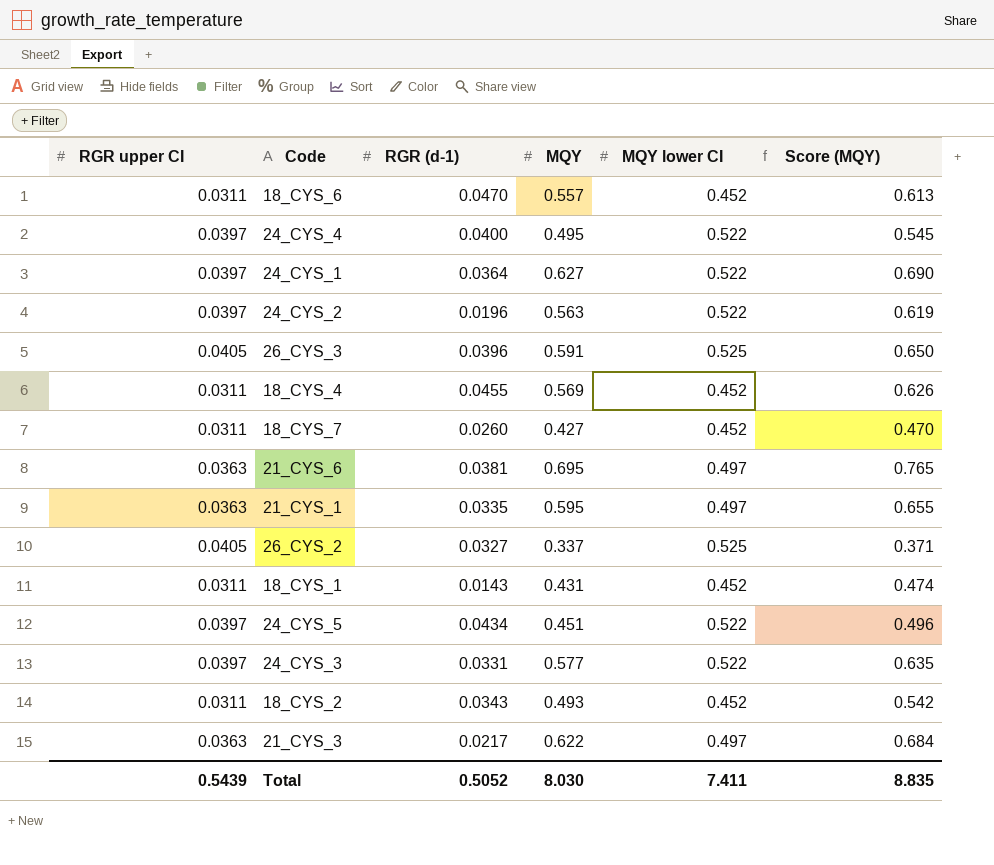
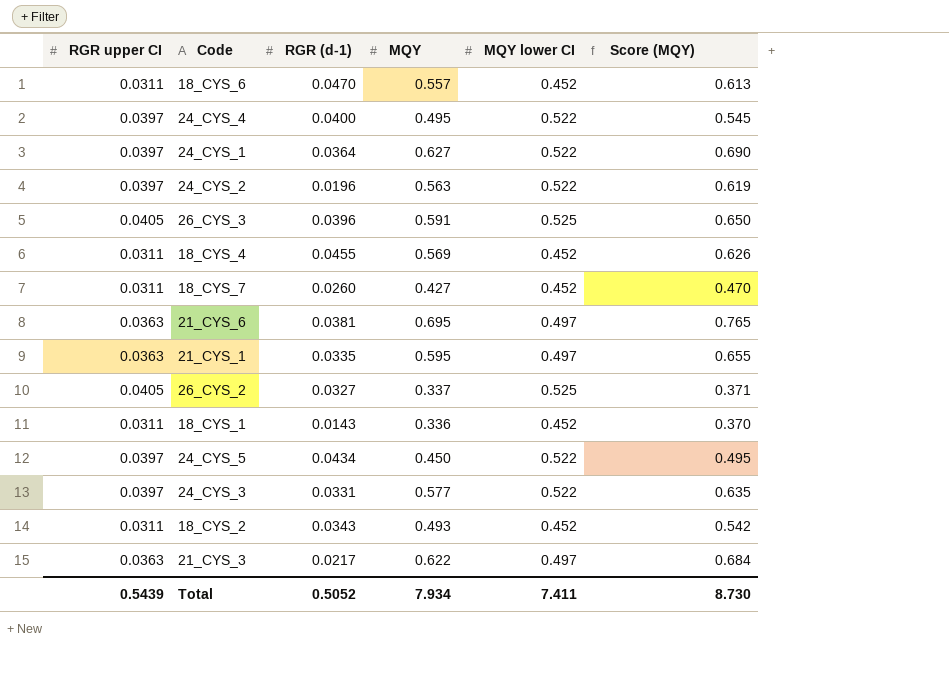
18_CYS_1 | MQY: 0.431 -> 0.336
18_CYS_1 | Score (MQY): 0.474 -> 0.370
24_CYS_5 | MQY: 0.451 -> 0.450
24_CYS_5 | Score (MQY): 0.496 -> 0.495
Total | MQY: 8.030 -> 7.934
Total | Score (MQY): 8.835 -> 8.730

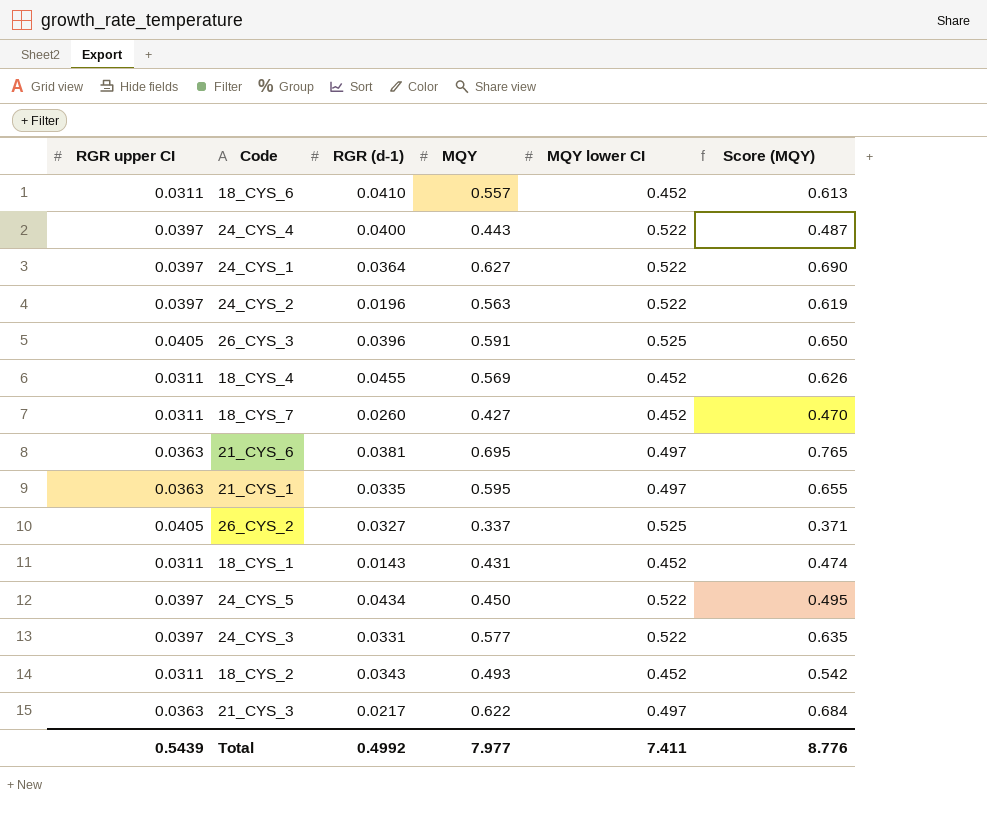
18_CYS_6 | RGR (d-1): 0.0470 -> 0.0410
24_CYS_4 | MQY: 0.495 -> 0.443
24_CYS_4 | Score (MQY): 0.545 -> 0.487
18_CYS_1 | MQY: 0.336 -> 0.431
18_CYS_1 | Score (MQY): 0.370 -> 0.474
Total | RGR (d-1): 0.5052 -> 0.4992
Total | MQY: 7.934 -> 7.977
Total | Score (MQY): 8.730 -> 8.776

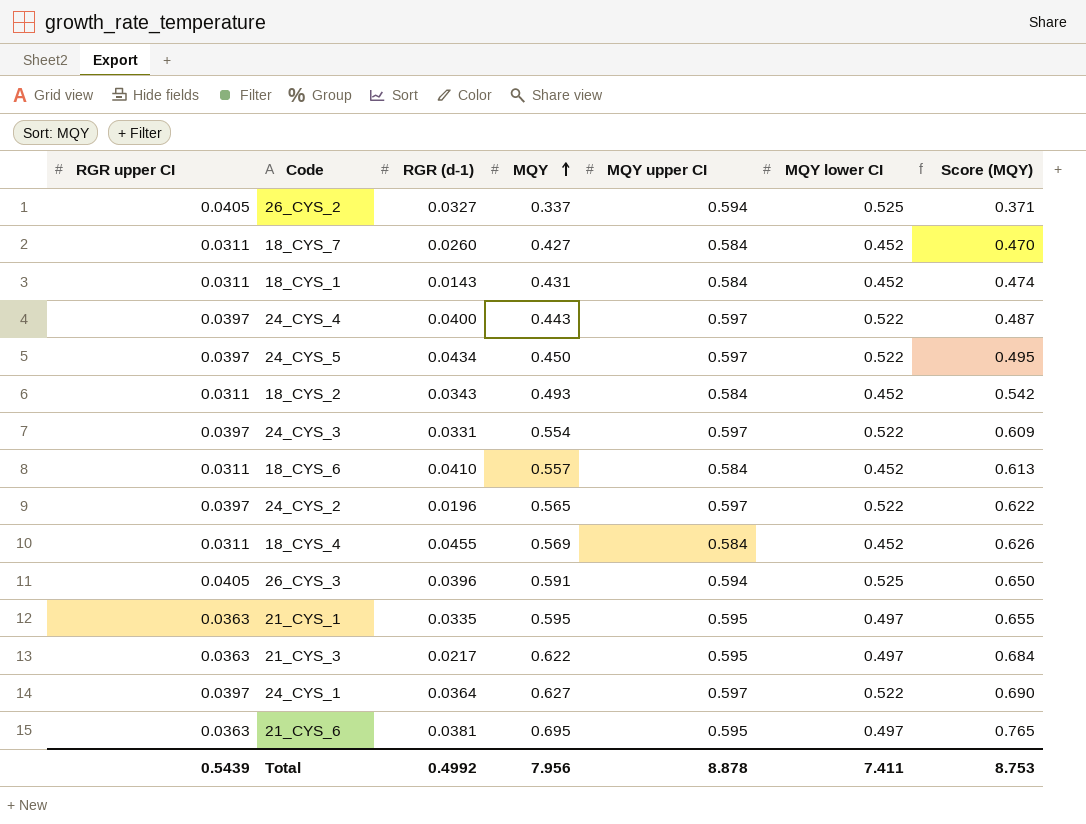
row order: none -> MQY ascending
column MQY upper CI | position: none -> 5
24_CYS_3 | MQY: 0.577 -> 0.554
24_CYS_3 | Score (MQY): 0.635 -> 0.609
24_CYS_2 | MQY: 0.563 -> 0.565
24_CYS_2 | Score (MQY): 0.619 -> 0.622
Total | MQY: 7.977 -> 7.956
Total | Score (MQY): 8.776 -> 8.753

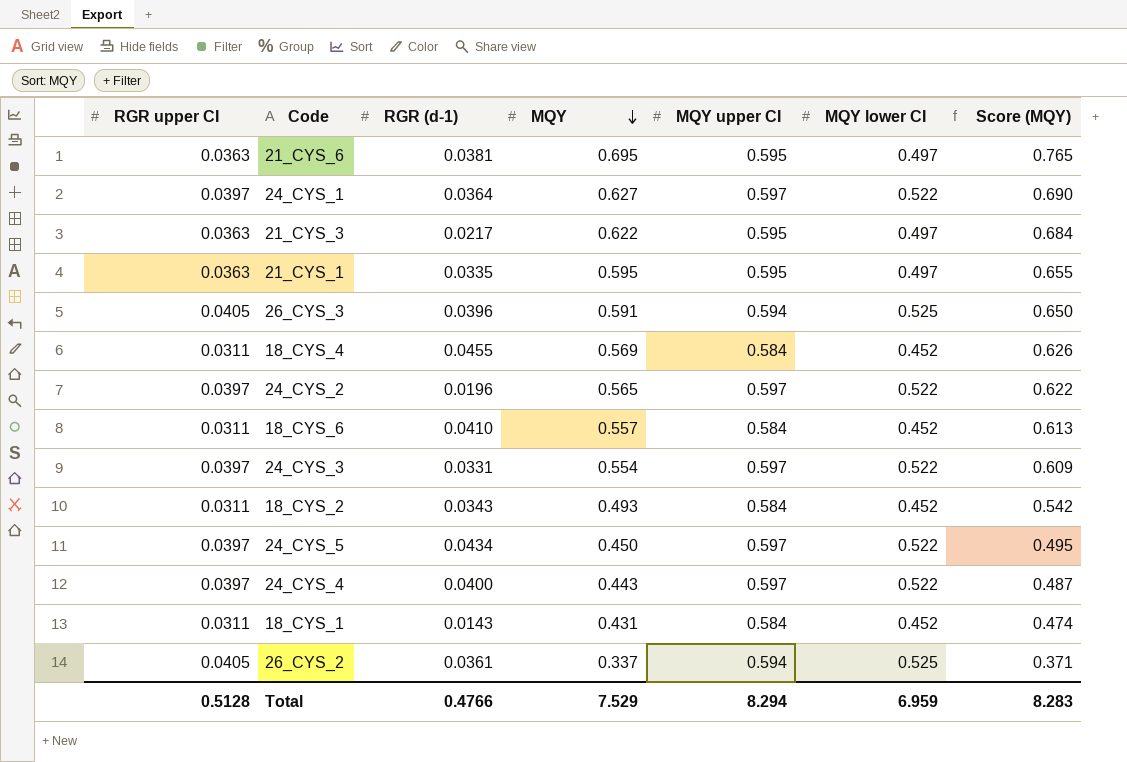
row order: MQY ascending -> MQY descending
row 18_CYS_7: 0.0311 | 0.0260 | 0.427 | 0.584 | 0.452 | 0.470 -> none
26_CYS_2 | RGR (d-1): 0.0327 -> 0.0361
Total | RGR upper CI: 0.5439 -> 0.5128
Total | RGR (d-1): 0.4992 -> 0.4766
Total | MQY: 7.956 -> 7.529
Total | MQY upper CI: 8.878 -> 8.294
Total | MQY lower CI: 7.411 -> 6.959
Total | Score (MQY): 8.753 -> 8.283

